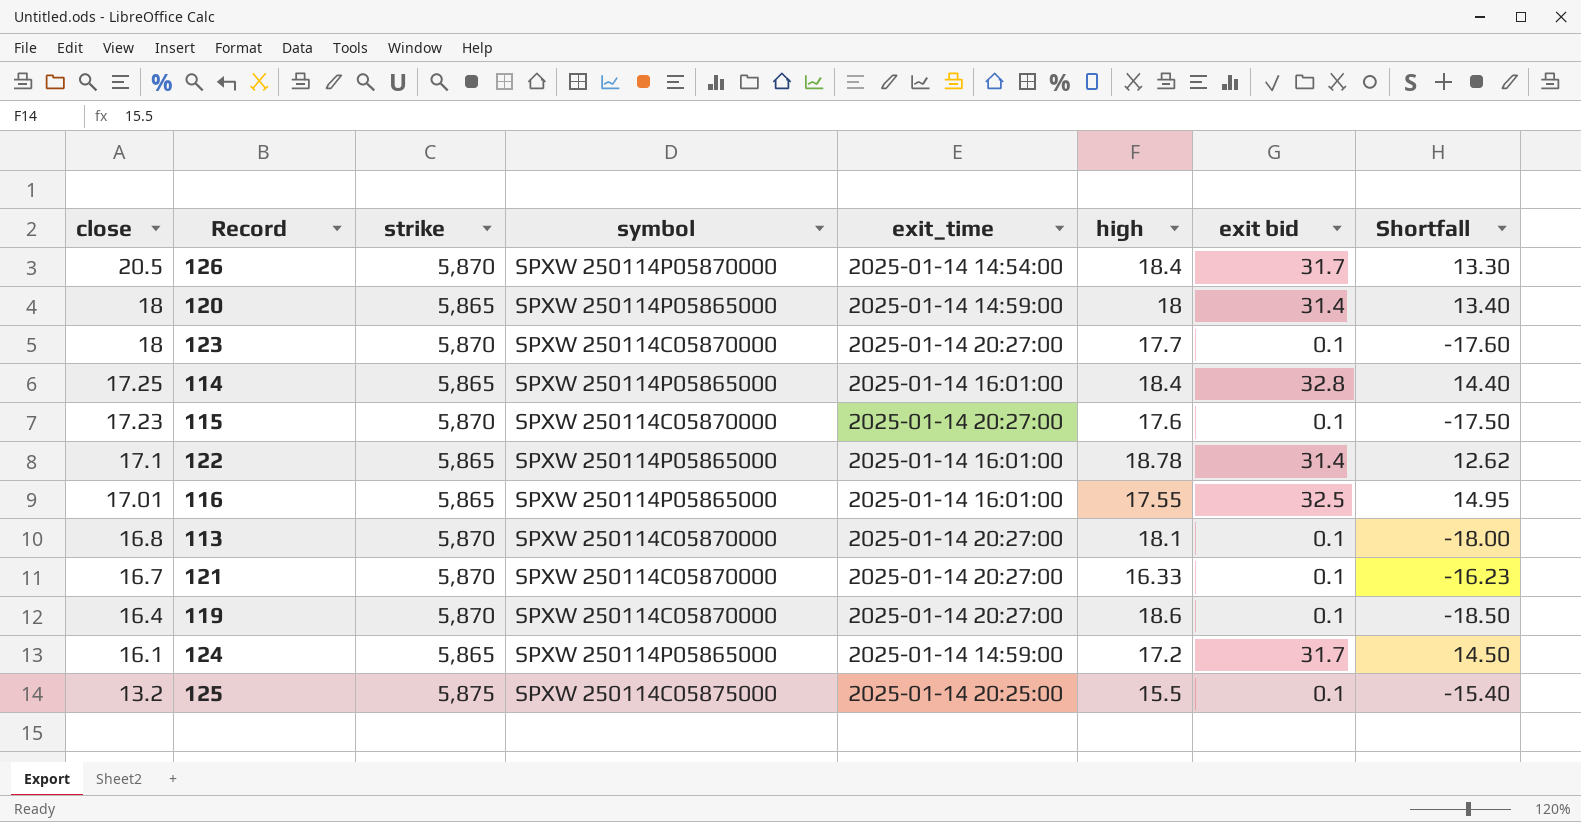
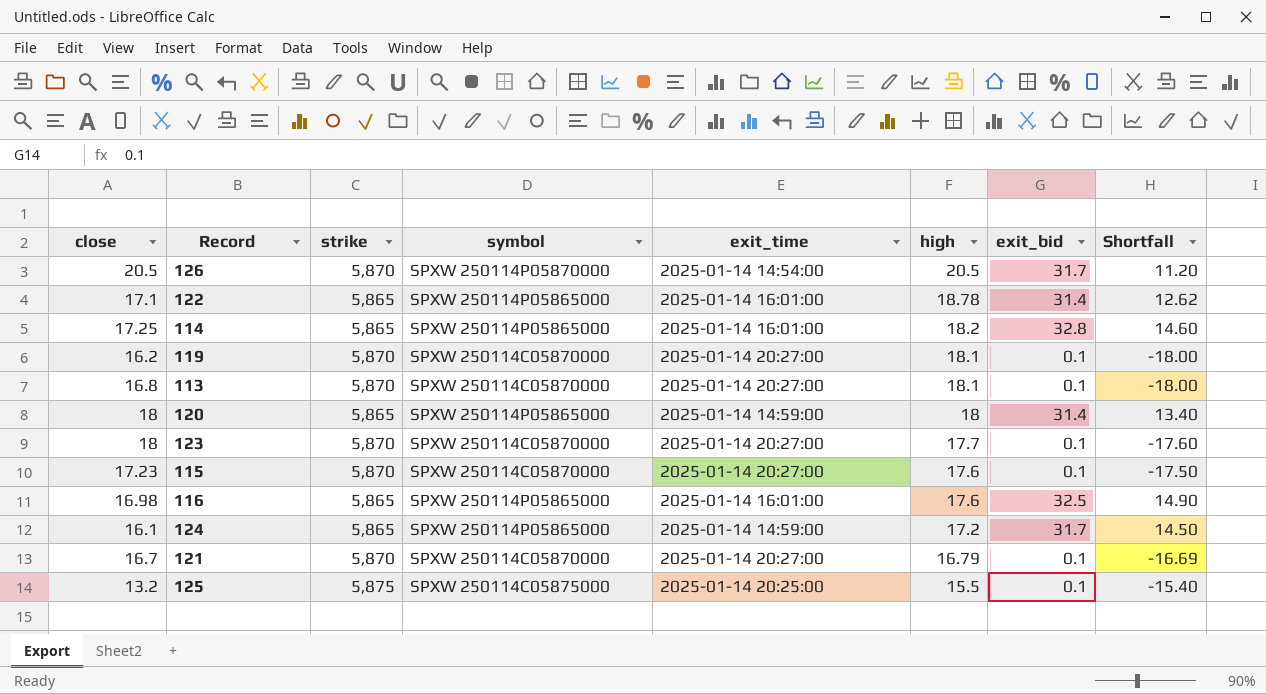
row order: close descending -> high descending
column name: exit bid -> exit_bid
126 | high: 18.4 -> 20.5
126 | Shortfall: 13.30 -> 11.20
114 | high: 18.4 -> 18.2
114 | Shortfall: 14.40 -> 14.60
119 | close: 16.4 -> 16.2
119 | high: 18.6 -> 18.1
119 | Shortfall: -18.50 -> -18.00
116 | close: 17.01 -> 16.98
116 | high: 17.55 -> 17.6
116 | Shortfall: 14.95 -> 14.90
121 | high: 16.33 -> 16.79
121 | Shortfall: -16.23 -> -16.69

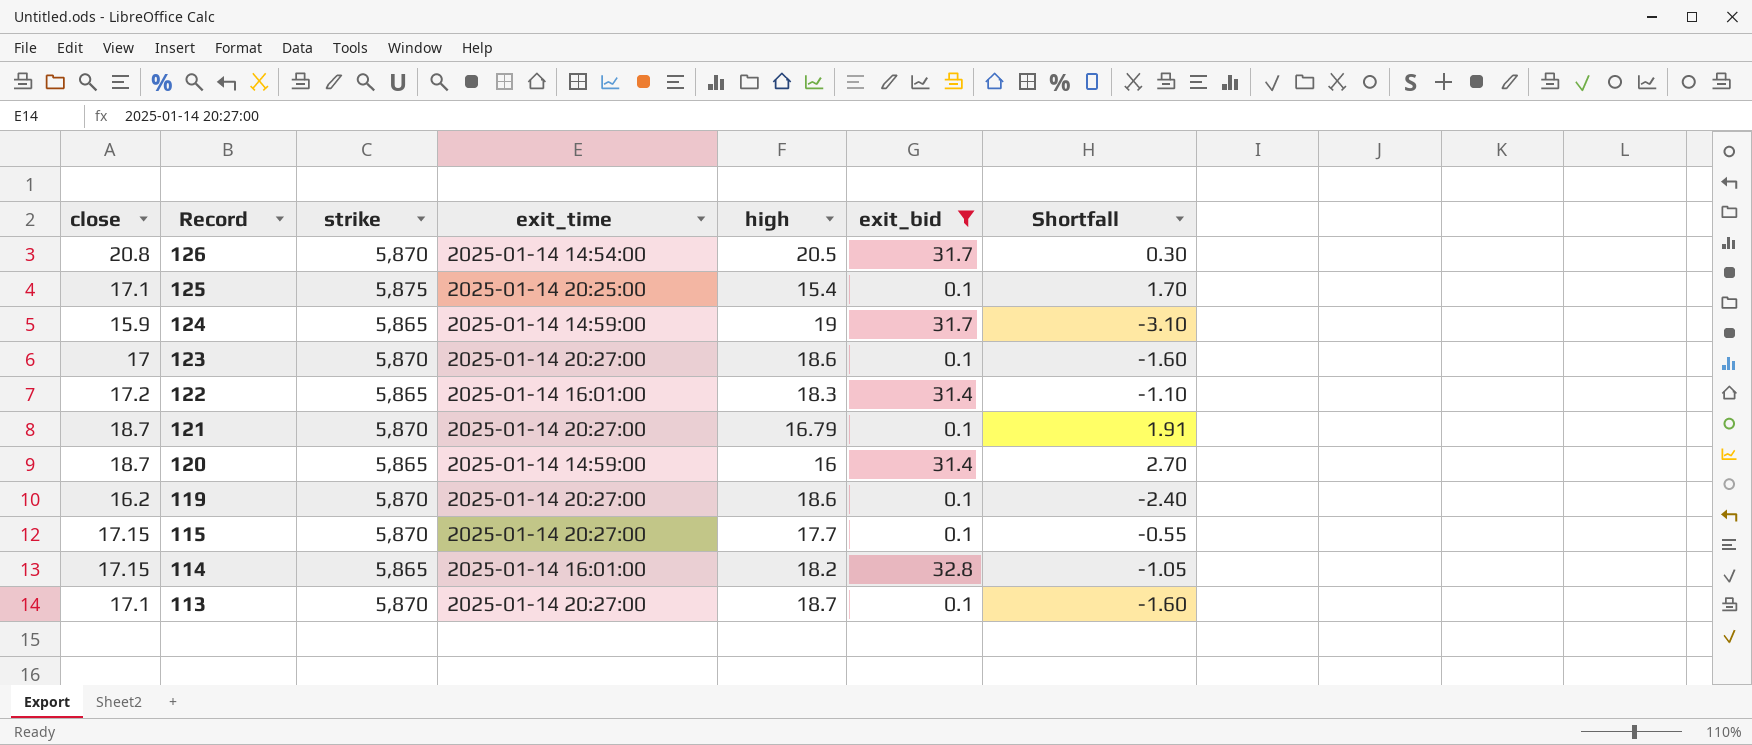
filter: none -> exit_bid != 32.5
row order: high descending -> Record descending
column symbol | position: 4 -> none
column Shortfall | formula: [exit_bid] - [high] -> [close] - [high]
126 | close: 20.5 -> 20.8
125 | close: 13.2 -> 17.1
125 | high: 15.5 -> 15.4
124 | close: 16.1 -> 15.9
124 | high: 17.2 -> 19
123 | close: 18 -> 17
123 | high: 17.7 -> 18.6
122 | close: 17.1 -> 17.2
122 | high: 18.78 -> 18.3
121 | close: 16.7 -> 18.7
120 | close: 18 -> 18.7
120 | high: 18 -> 16
119 | high: 18.1 -> 18.6
115 | close: 17.23 -> 17.15
115 | high: 17.6 -> 17.7
114 | close: 17.25 -> 17.15
113 | close: 16.8 -> 17.1
113 | high: 18.1 -> 18.7

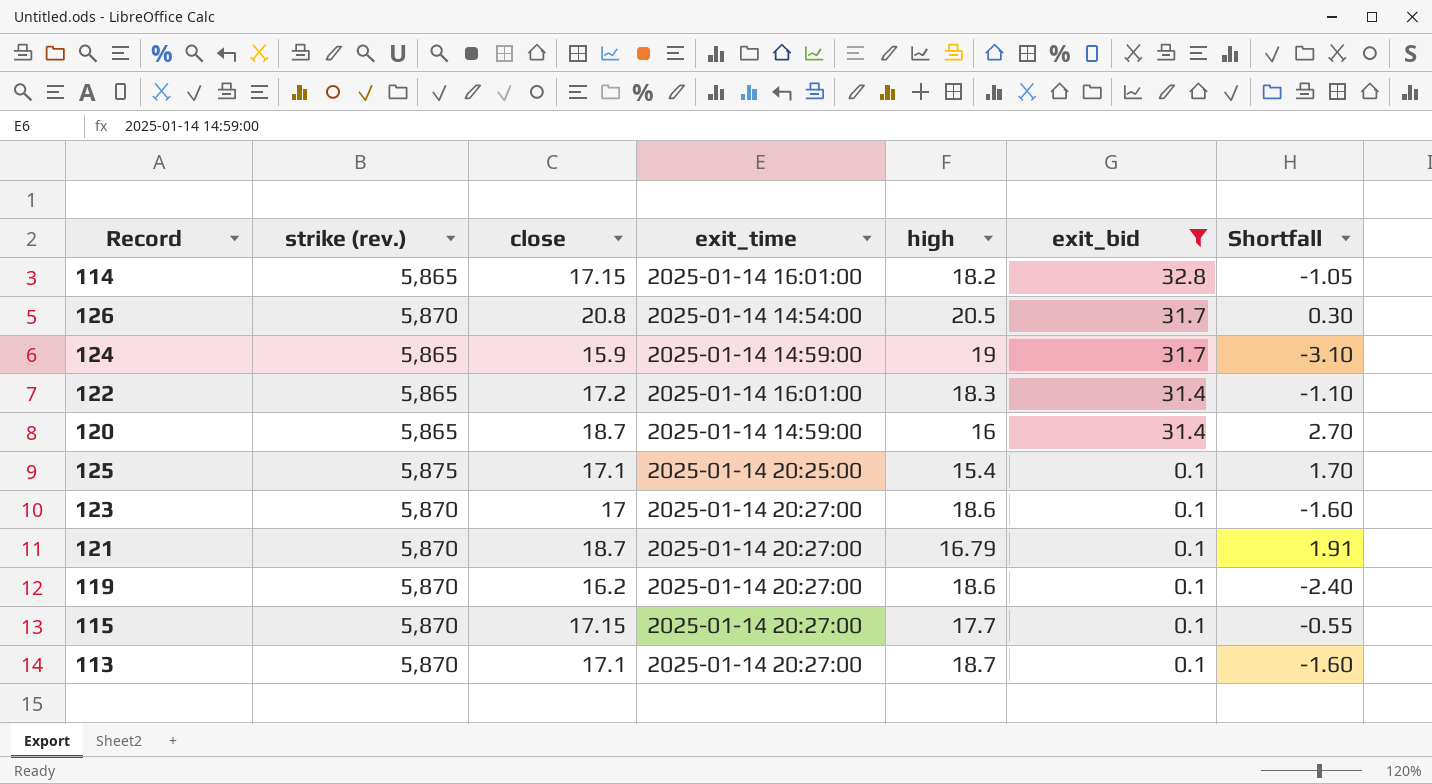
row order: Record descending -> exit_bid descending
column name: strike -> strike (rev.)
column close | position: 1 -> 3

